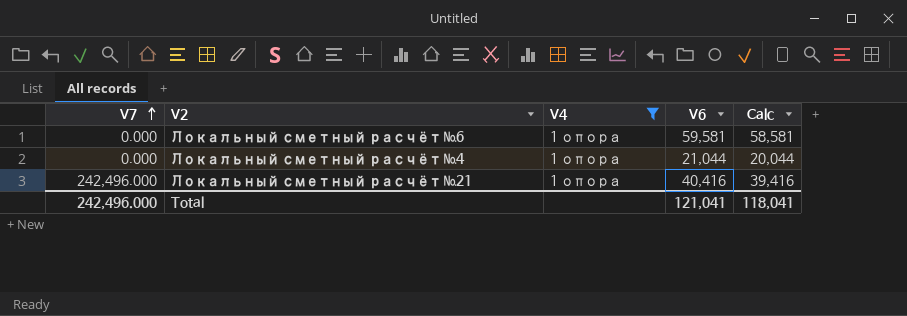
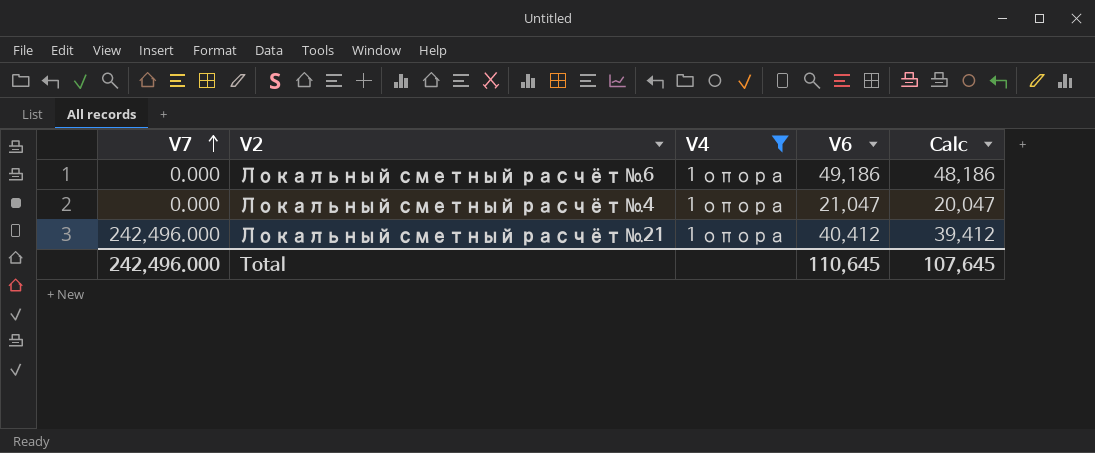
Локальный сметный расчёт №6 | V6: 59,581 -> 49,186
Локальный сметный расчёт №6 | Calc: 58,581 -> 48,186
Локальный сметный расчёт №4 | V6: 21,044 -> 21,047
Локальный сметный расчёт №4 | Calc: 20,044 -> 20,047
Локальный сметный расчёт №21 | V6: 40,416 -> 40,412
Локальный сметный расчёт №21 | Calc: 39,416 -> 39,412
Total | V6: 121,041 -> 110,645
Total | Calc: 118,041 -> 107,645

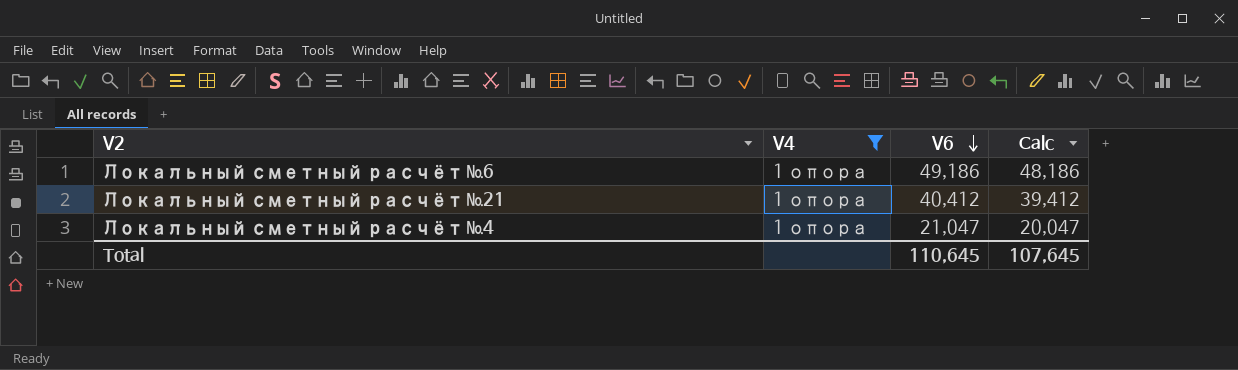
row order: V7 ascending -> V6 descending
column V7 | position: 1 -> none

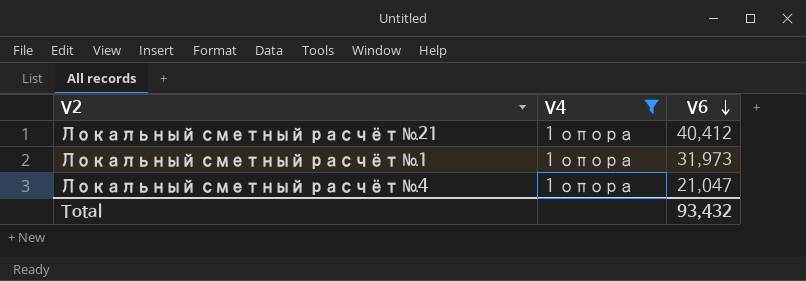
column Calc | formula: [V6] - 1000 -> none
row Локальный сметный расчёт №6: 1 опора | 49,186 | 48,186 -> none
row Локальный сметный расчёт №1: none -> 1 опора | 31,973
Total | V6: 110,645 -> 93,432

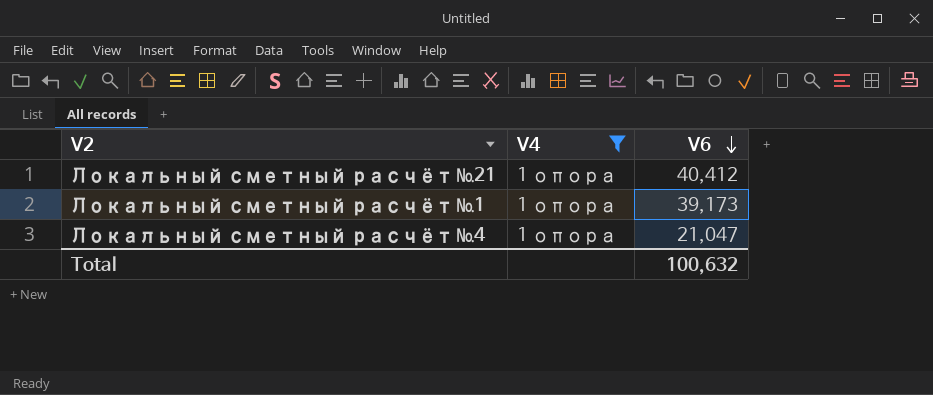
Локальный сметный расчёт №1 | V6: 31,973 -> 39,173
Total | V6: 93,432 -> 100,632

